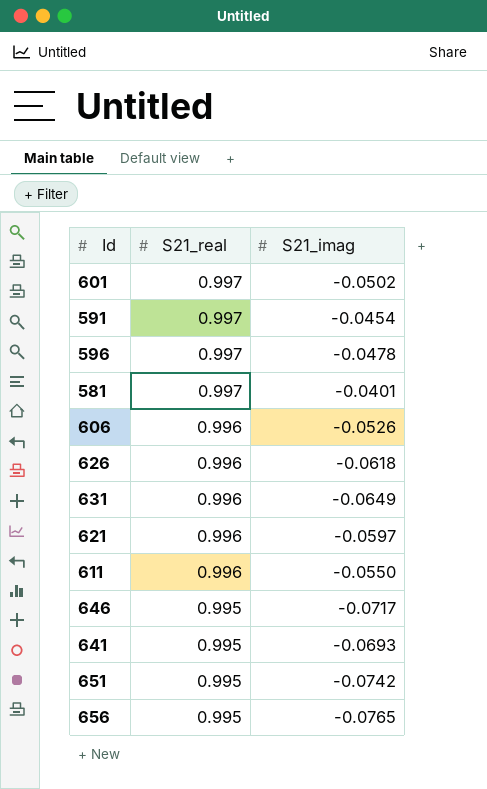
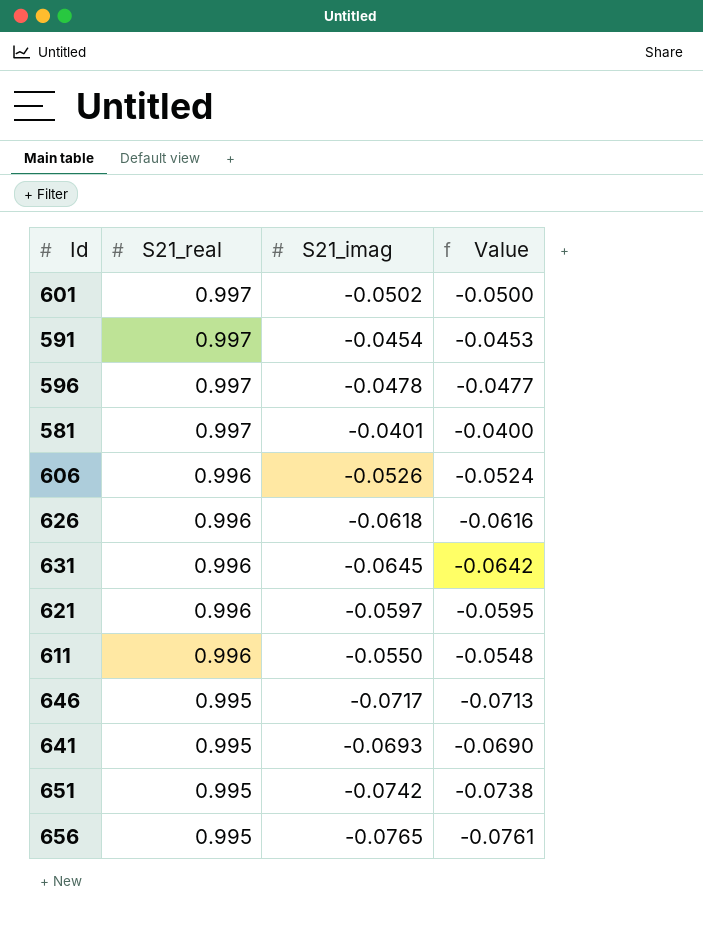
column Value | formula: none -> [S21_real] * [S21_imag]
631 | S21_imag: -0.0649 -> -0.0645

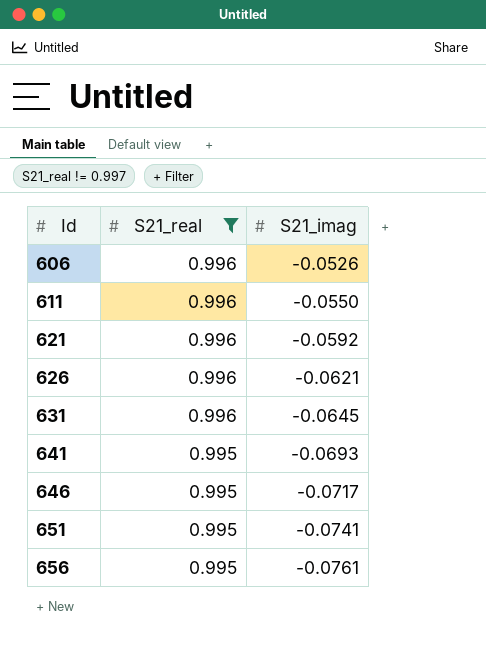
filter: none -> S21_real != 0.997
row order: S21_real descending -> Id ascending
column Value | formula: [S21_real] * [S21_imag] -> none
621 | S21_imag: -0.0597 -> -0.0592
626 | S21_imag: -0.0618 -> -0.0621
651 | S21_imag: -0.0742 -> -0.0741
656 | S21_imag: -0.0765 -> -0.0761

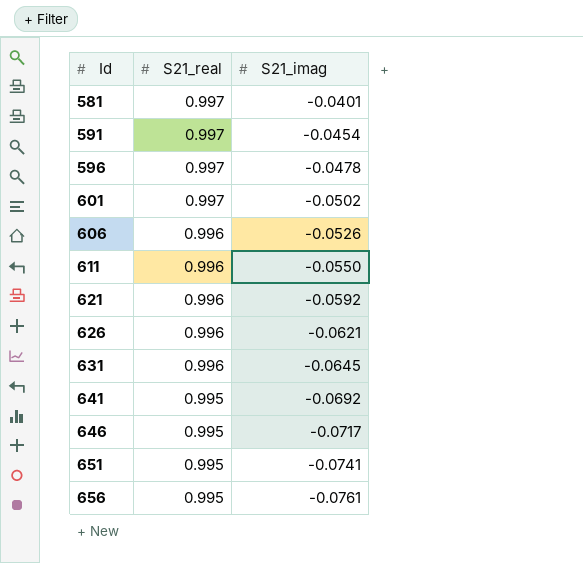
filter: S21_real != 0.997 -> none
641 | S21_imag: -0.0693 -> -0.0692

